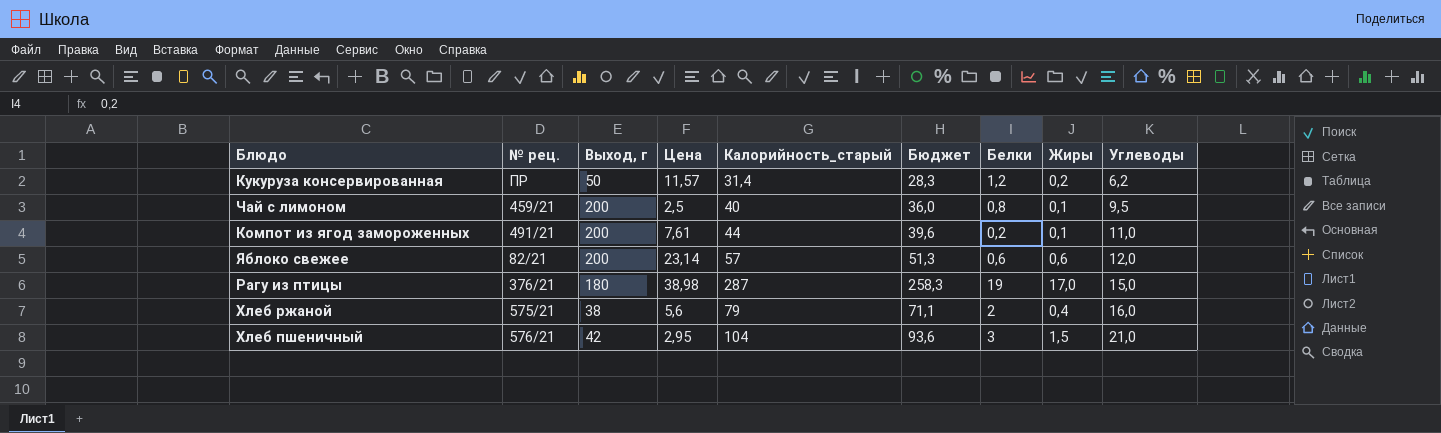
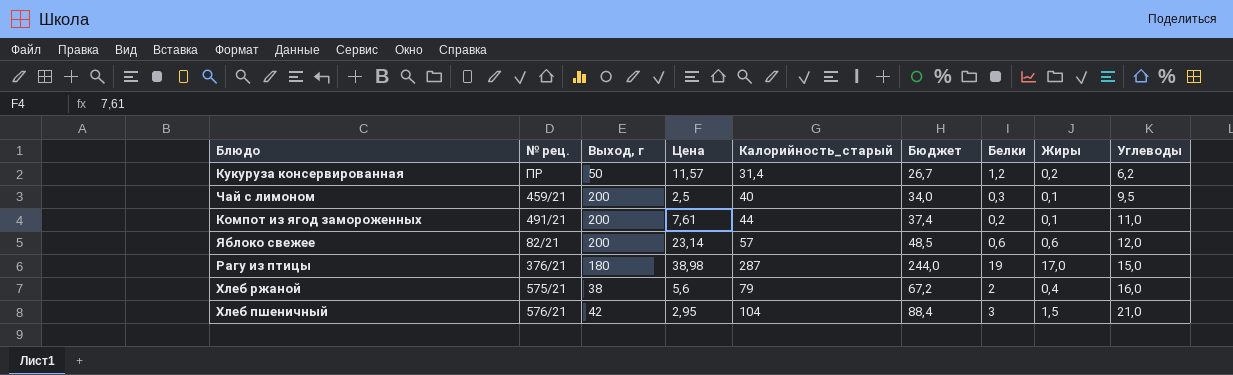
column Бюджет | formula: [Калорийность_старый] * 0,9 -> [Калорийность_старый] * 0,85
Чай с лимоном | Белки: 0,8 -> 0,3

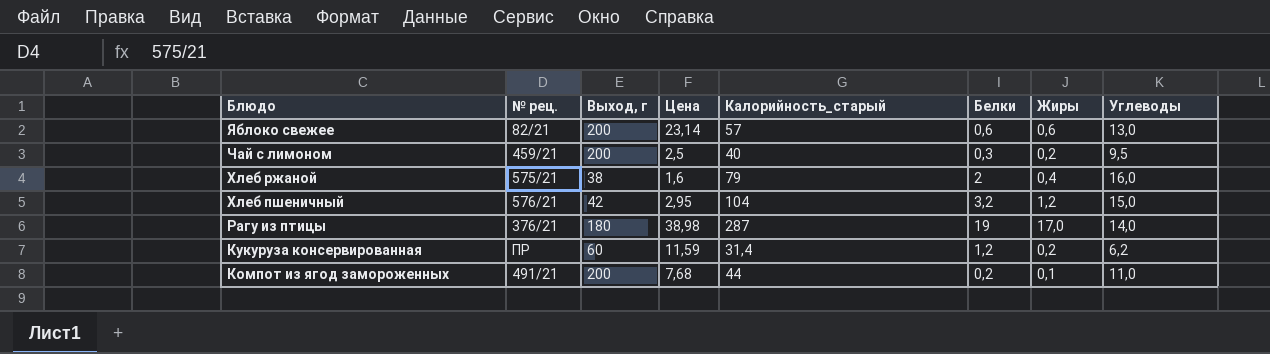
row order: Углеводы ascending -> Блюдо descending
column Бюджет | formula: [Калорийность_старый] * 0,85 -> none
Яблоко свежее | Углеводы: 12,0 -> 13,0
Чай с лимоном | Жиры: 0,1 -> 0,2
Хлеб ржаной | Цена: 5,6 -> 1,6
Хлеб пшеничный | Белки: 3 -> 3,2
Хлеб пшеничный | Жиры: 1,5 -> 1,2
Хлеб пшеничный | Углеводы: 21,0 -> 15,0
Рагу из птицы | Углеводы: 15,0 -> 14,0
Кукуруза консервированная | Выход, г: 50 -> 60
Кукуруза консервированная | Цена: 11,57 -> 11,59
Компот из ягод замороженных | Цена: 7,61 -> 7,68

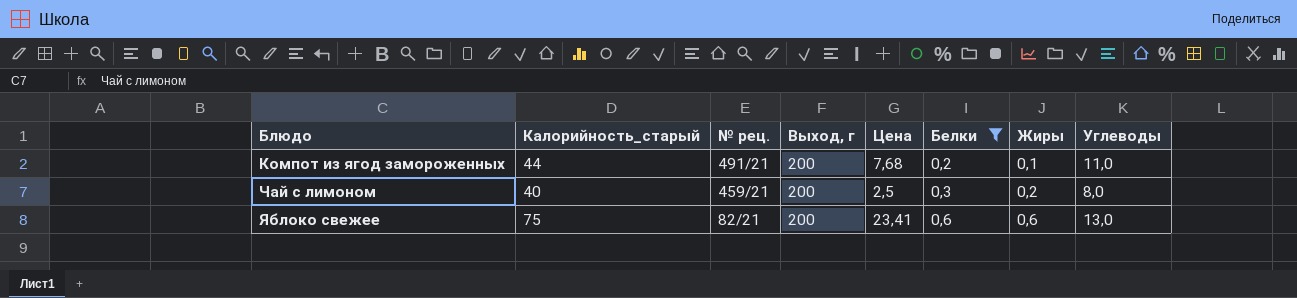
filter: none -> Белки <= 0,6
row order: Блюдо descending -> Блюдо ascending
column Калорийность_старый | position: 5 -> 2
Чай с лимоном | Углеводы: 9,5 -> 8,0
Яблоко свежее | Калорийность_старый: 57 -> 75
Яблоко свежее | Цена: 23,14 -> 23,41

